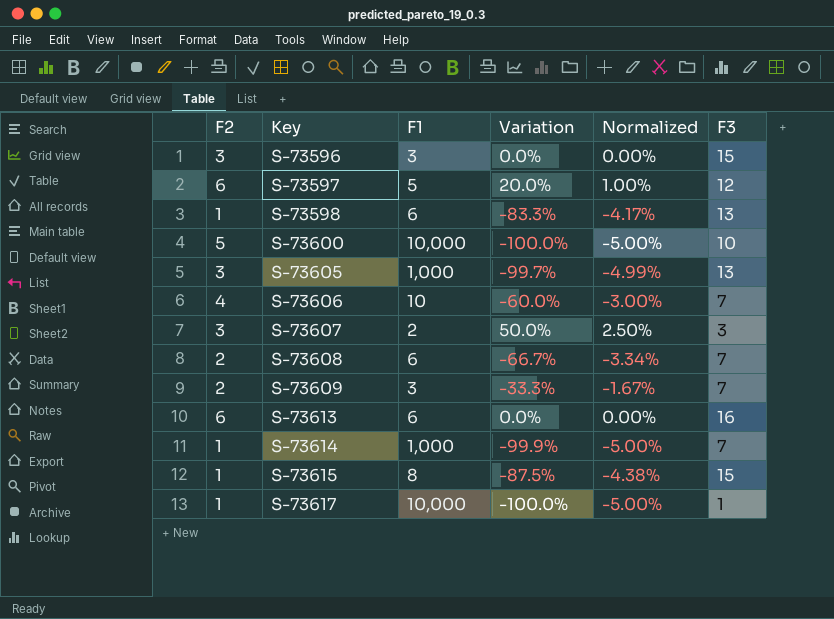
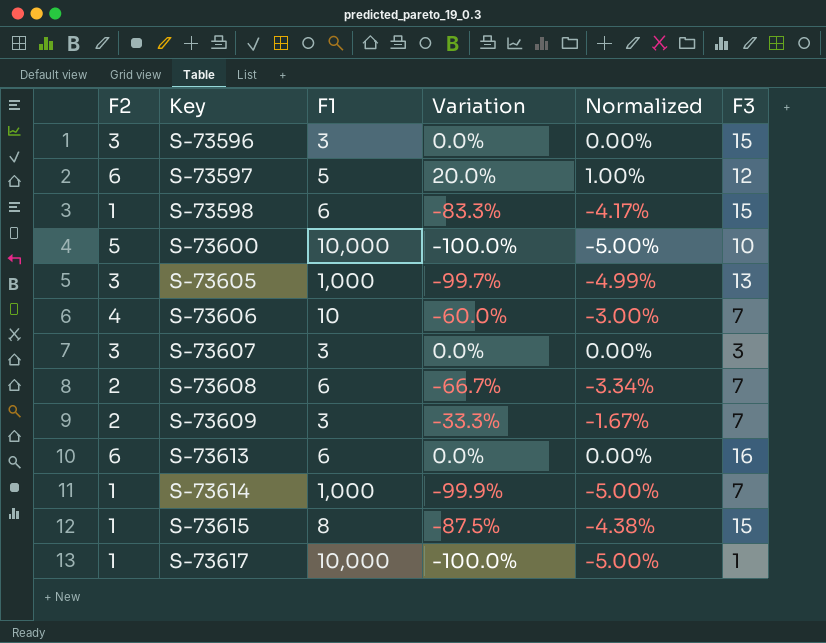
S-73598 | F3: 13 -> 15
S-73607 | F1: 2 -> 3
S-73607 | Variation: 50.0% -> 0.0%
S-73607 | Normalized: 2.50% -> 0.00%

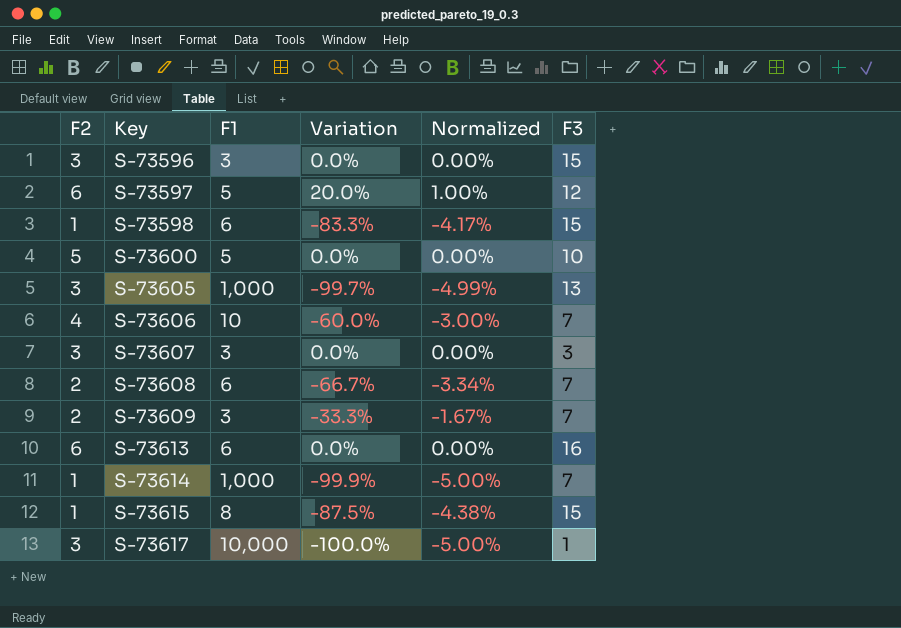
S-73600 | F1: 10,000 -> 5
S-73600 | Variation: -100.0% -> 0.0%
S-73600 | Normalized: -5.00% -> 0.00%
S-73617 | F2: 1 -> 3

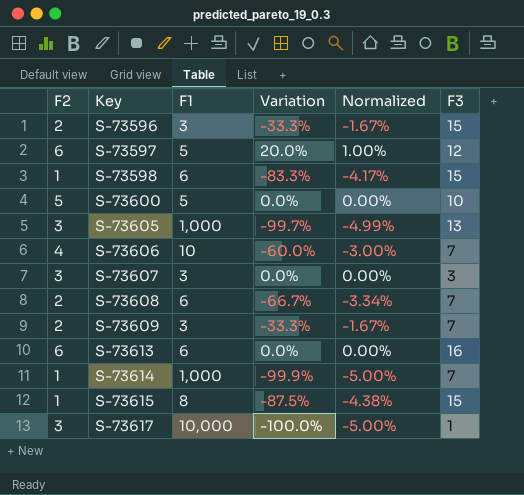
S-73596 | F2: 3 -> 2
S-73596 | Variation: 0.0% -> -33.3%
S-73596 | Normalized: 0.00% -> -1.67%

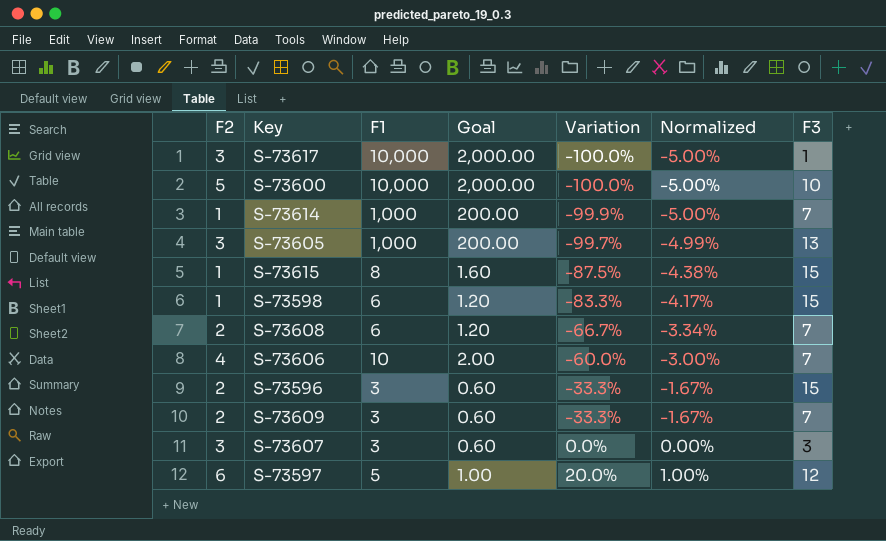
row order: Key ascending -> Variation ascending
column Goal | formula: none -> [F1] * 0.2
row S-73613: 6 | 6 | 0.0% | 0.00% | 16 -> none
S-73600 | F1: 5 -> 10,000
S-73600 | Variation: 0.0% -> -100.0%
S-73600 | Normalized: 0.00% -> -5.00%

